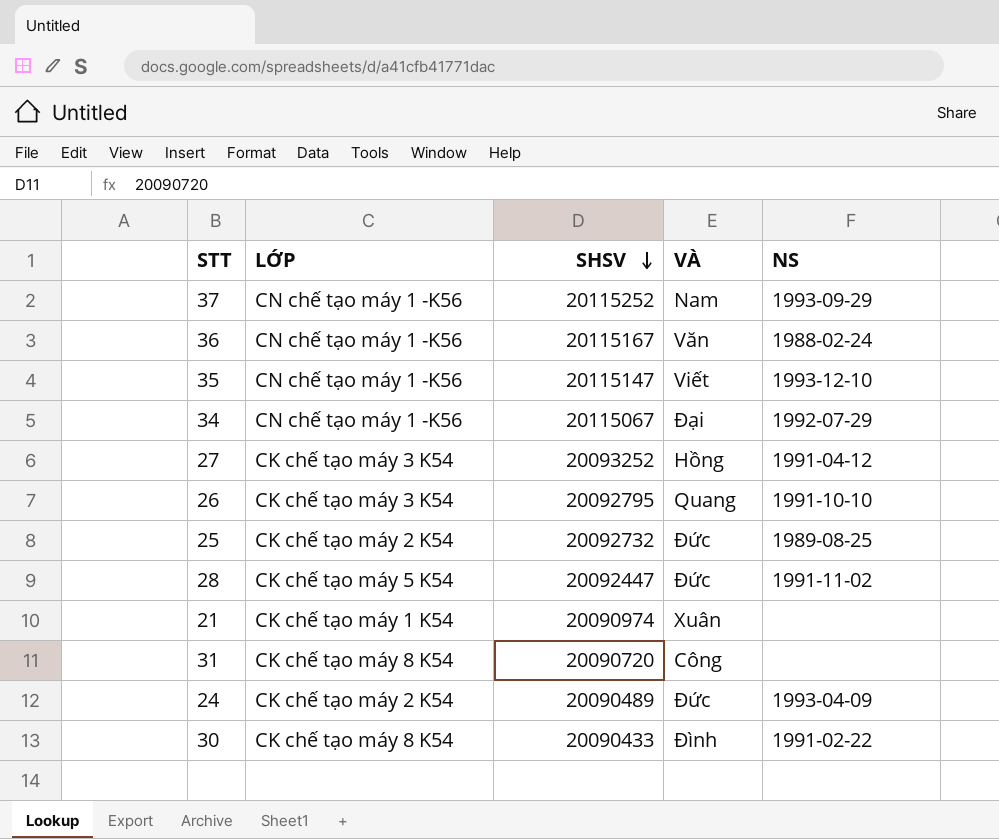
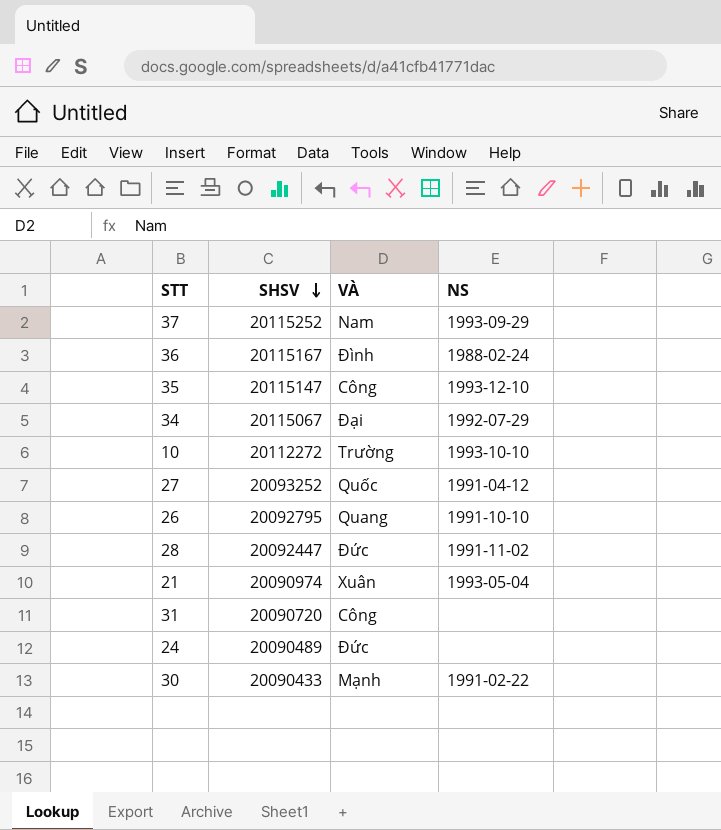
column LỚP | position: 2 -> none
row 25: CK chế tạo máy 2 K54 | 20092732 | Đức | 1989-08-25 -> none
36 | VÀ: Văn -> Đình
35 | VÀ: Viết -> Công
row 10: none -> 20112272 | Trường | 1993-10-10
27 | VÀ: Hồng -> Quốc
21 | NS: none -> 1993-05-04
24 | NS: 1993-04-09 -> none
30 | VÀ: Đình -> Mạnh

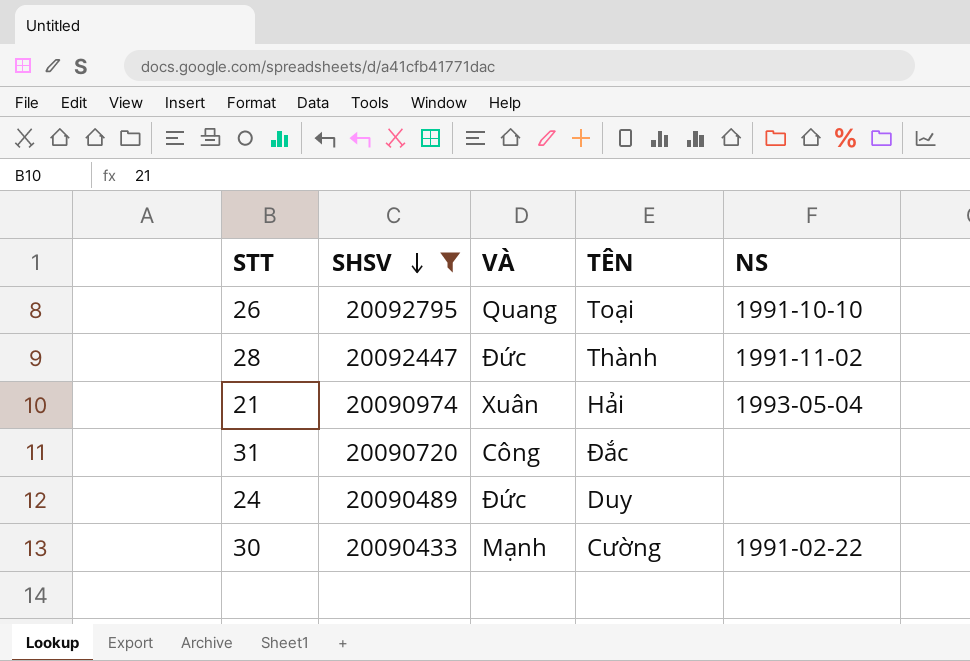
filter: none -> SHSV <= 20092795
column TÊN | position: none -> 4

